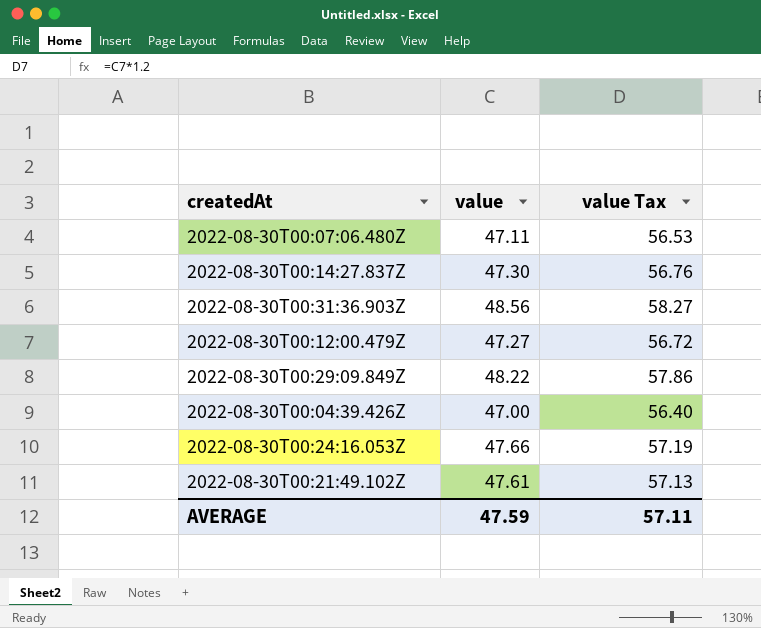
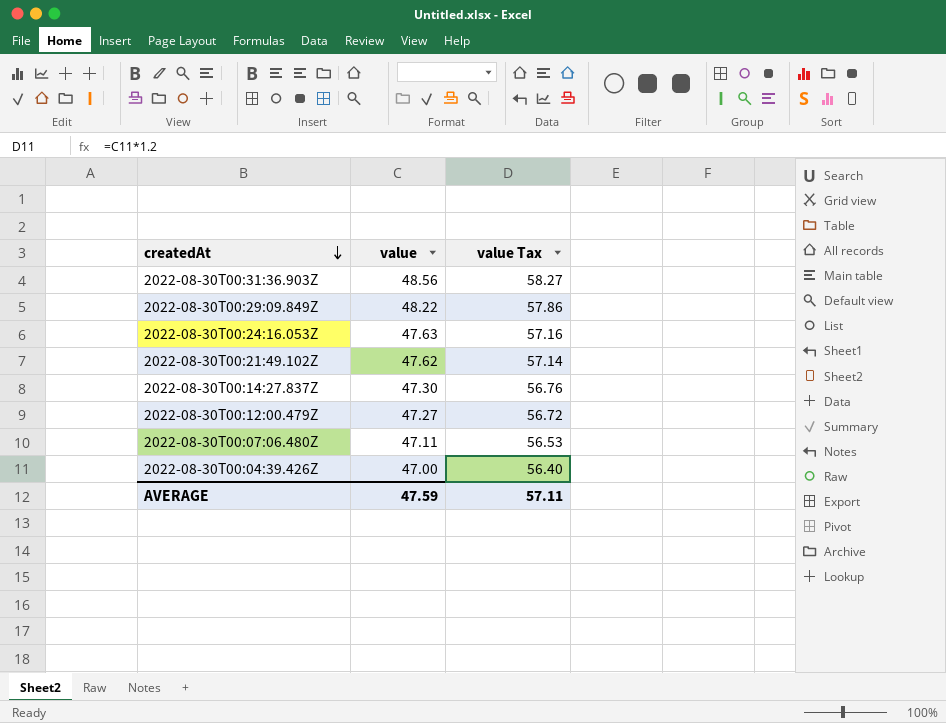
row order: none -> createdAt descending
2022-08-30T00:24:16.053Z | value: 47.66 -> 47.63
2022-08-30T00:24:16.053Z | value Tax: 57.19 -> 57.16
2022-08-30T00:21:49.102Z | value: 47.61 -> 47.62
2022-08-30T00:21:49.102Z | value Tax: 57.13 -> 57.14

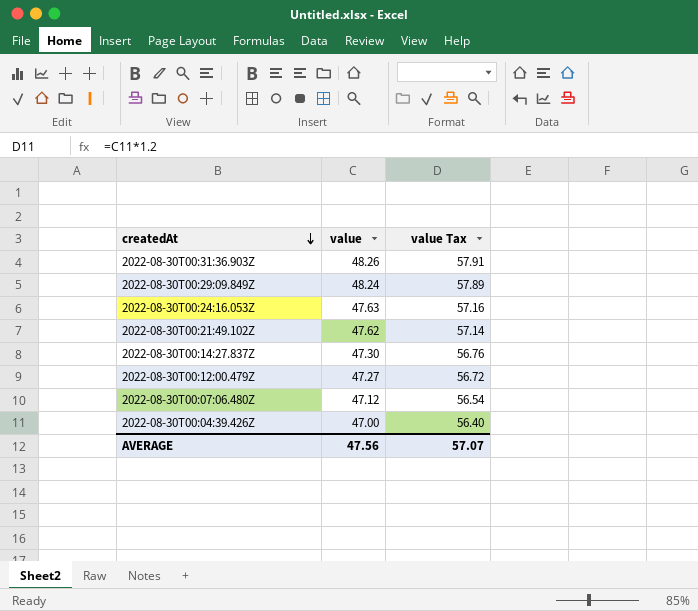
2022-08-30T00:31:36.903Z | value: 48.56 -> 48.26
2022-08-30T00:31:36.903Z | value Tax: 58.27 -> 57.91
2022-08-30T00:29:09.849Z | value: 48.22 -> 48.24
2022-08-30T00:29:09.849Z | value Tax: 57.86 -> 57.89
2022-08-30T00:07:06.480Z | value: 47.11 -> 47.12
2022-08-30T00:07:06.480Z | value Tax: 56.53 -> 56.54
AVERAGE | value: 47.59 -> 47.56
AVERAGE | value Tax: 57.11 -> 57.07

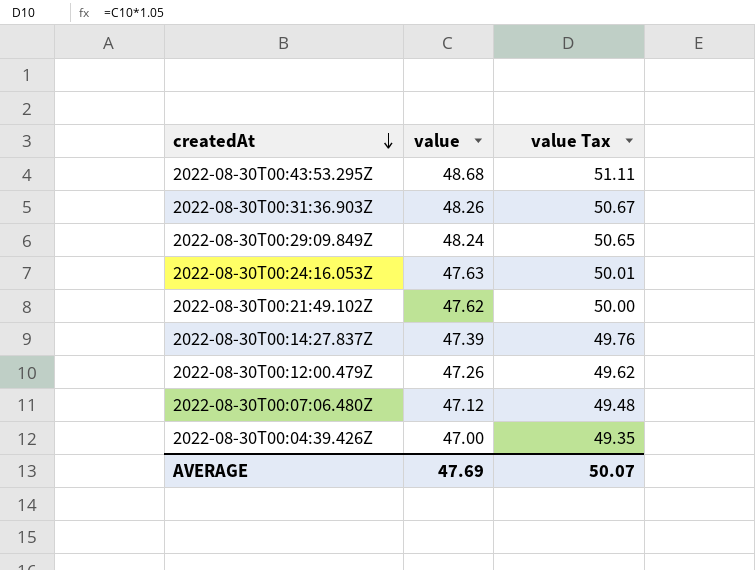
column value Tax | formula: [value] * 1.2 -> [value] * 1.05
row 2022-08-30T00:43:53.295Z: none -> 48.68 | 51.11
2022-08-30T00:14:27.837Z | value: 47.30 -> 47.39
2022-08-30T00:12:00.479Z | value: 47.27 -> 47.26
AVERAGE | value: 47.56 -> 47.69
AVERAGE | value Tax: 57.07 -> 50.07

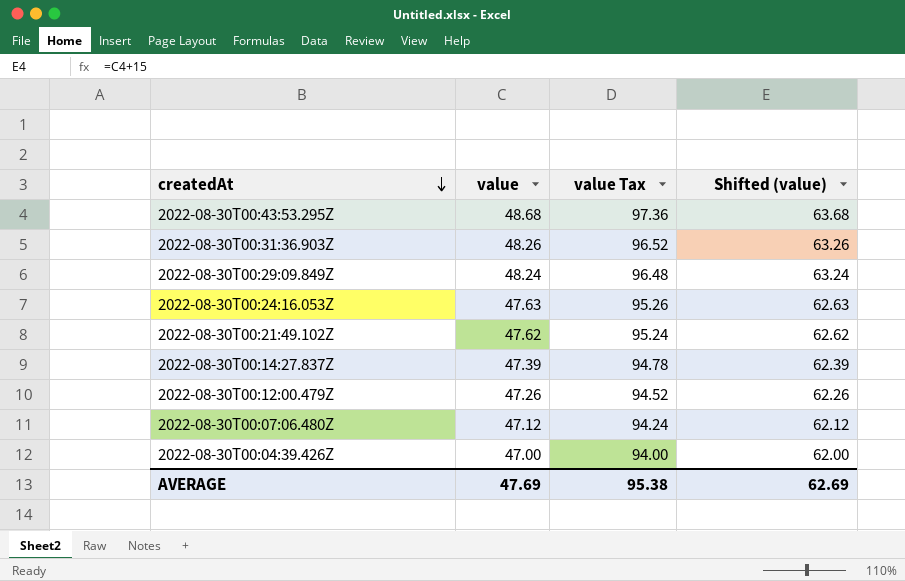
column value Tax | formula: [value] * 1.05 -> [value] * 2
column Shifted (value) | formula: none -> [value] + 15
AVERAGE | value Tax: 50.07 -> 95.38

